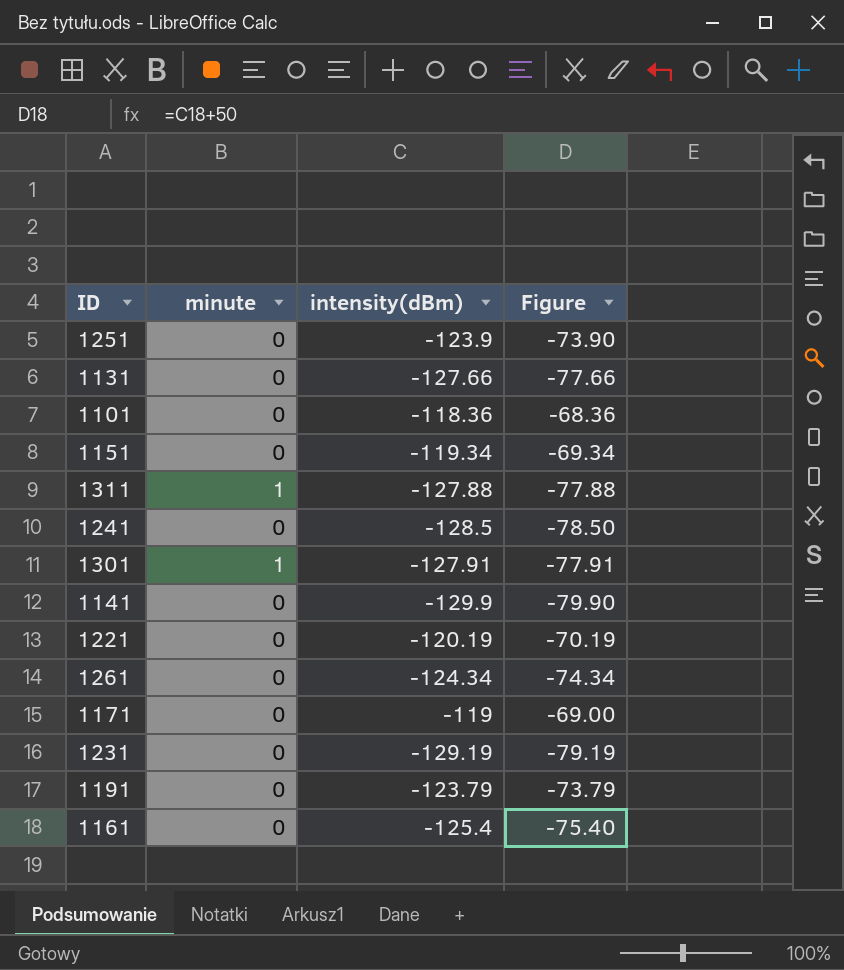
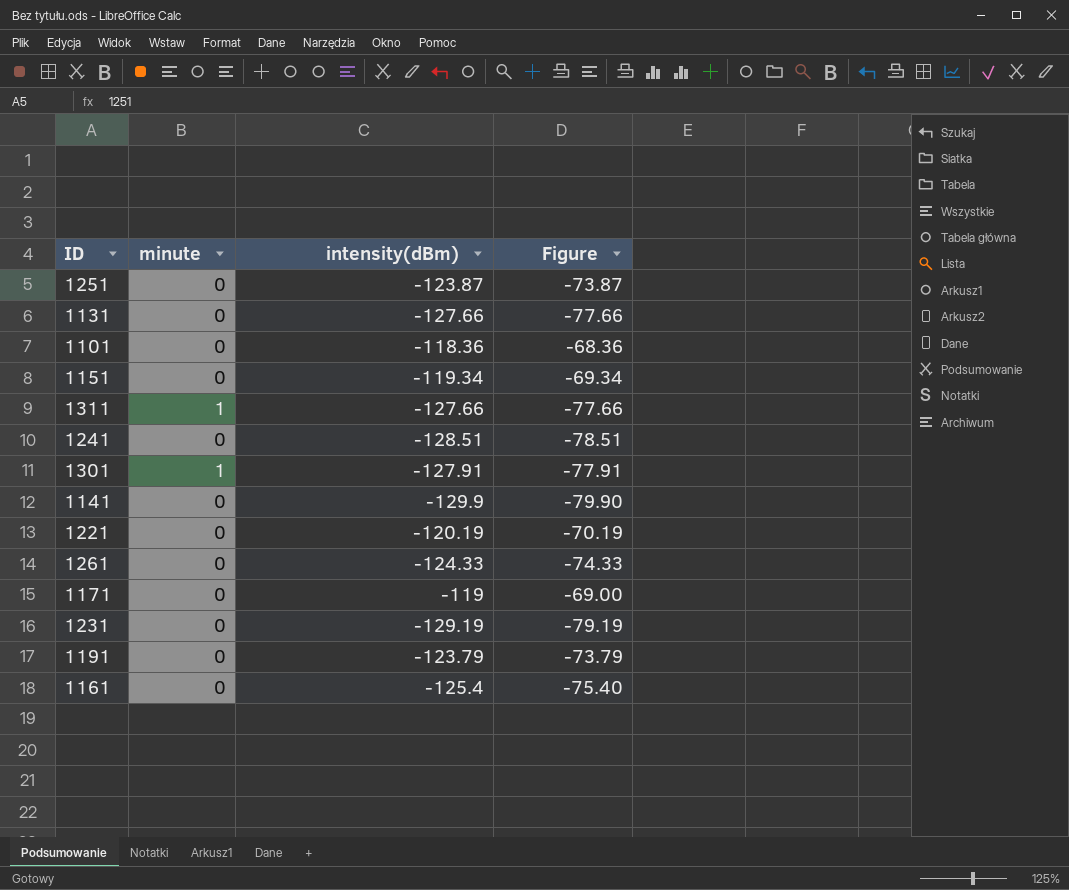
1251 | intensity(dBm): -123.9 -> -123.87
1251 | Figure: -73.90 -> -73.87
1311 | intensity(dBm): -127.88 -> -127.66
1311 | Figure: -77.88 -> -77.66
1241 | intensity(dBm): -128.5 -> -128.51
1241 | Figure: -78.50 -> -78.51
1261 | intensity(dBm): -124.34 -> -124.33
1261 | Figure: -74.34 -> -74.33

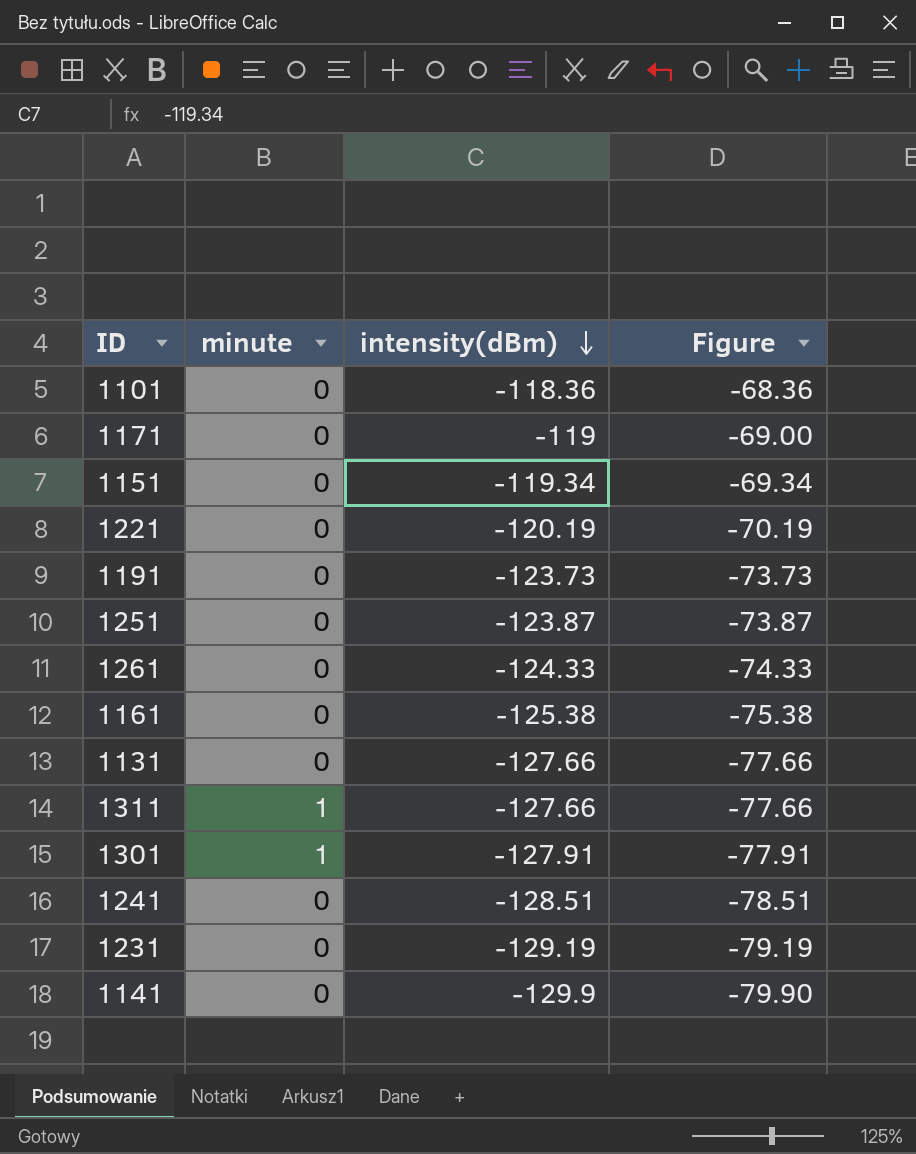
row order: none -> intensity(dBm) descending
1191 | intensity(dBm): -123.79 -> -123.73
1191 | Figure: -73.79 -> -73.73
1161 | intensity(dBm): -125.4 -> -125.38
1161 | Figure: -75.40 -> -75.38

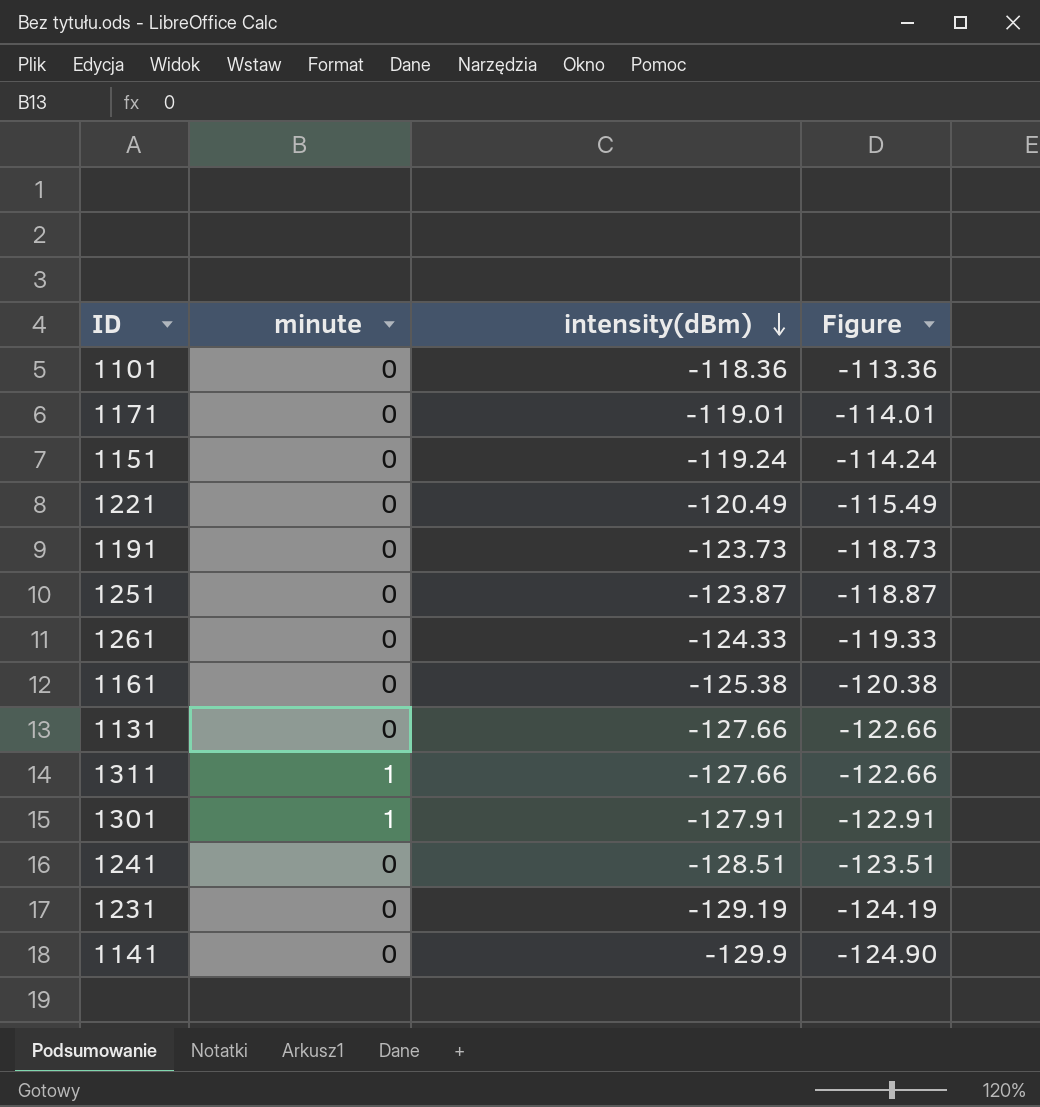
column Figure | formula: [intensity(dBm)] + 50 -> [intensity(dBm)] + 5
1171 | intensity(dBm): -119 -> -119.01
1151 | intensity(dBm): -119.34 -> -119.24
1221 | intensity(dBm): -120.19 -> -120.49

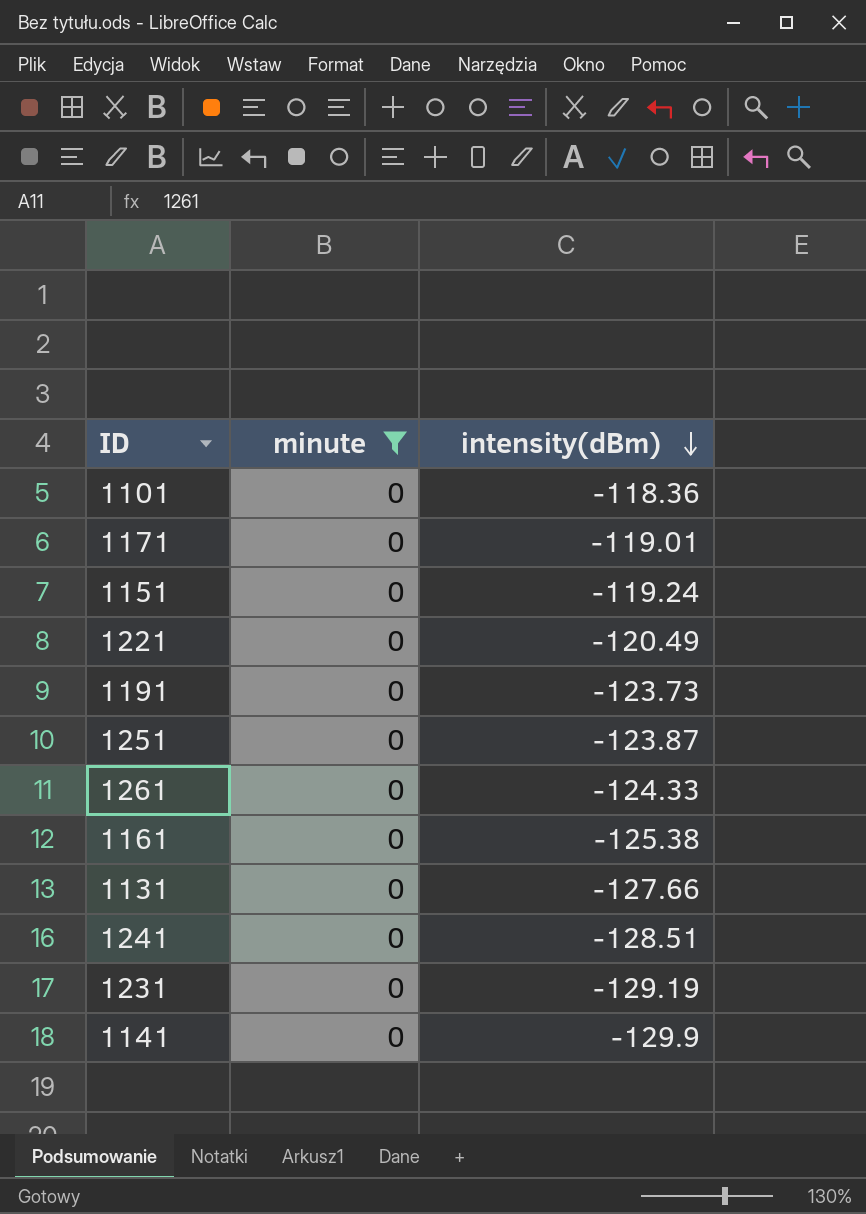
filter: none -> minute = 0
column Figure | formula: [intensity(dBm)] + 5 -> none

